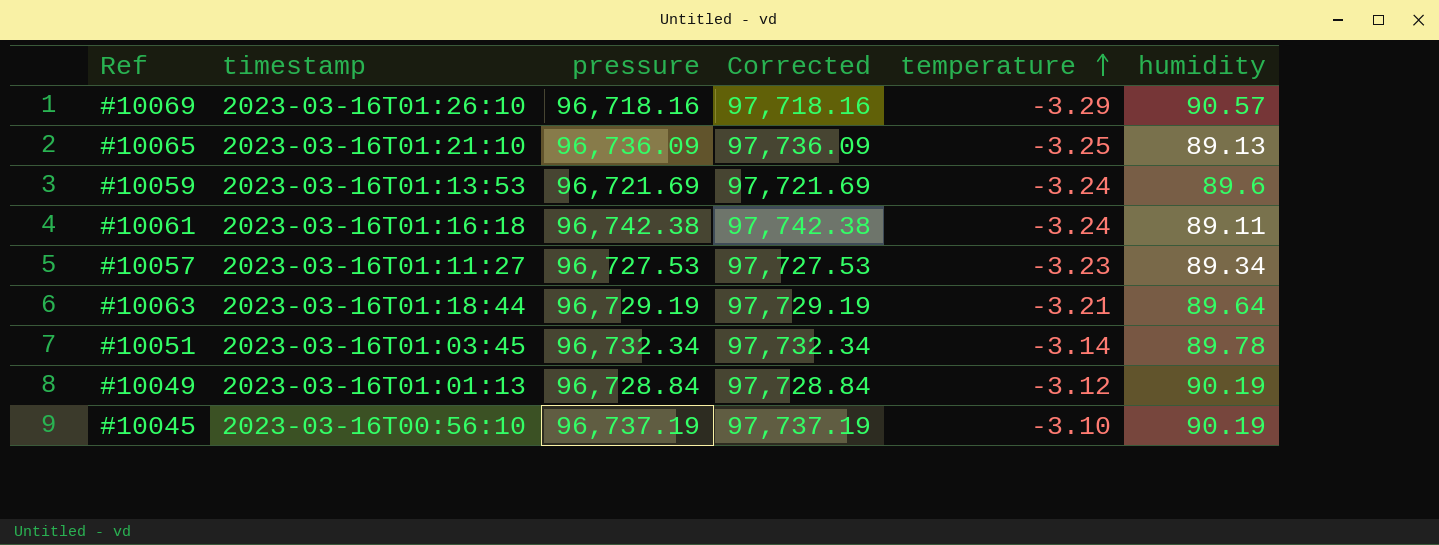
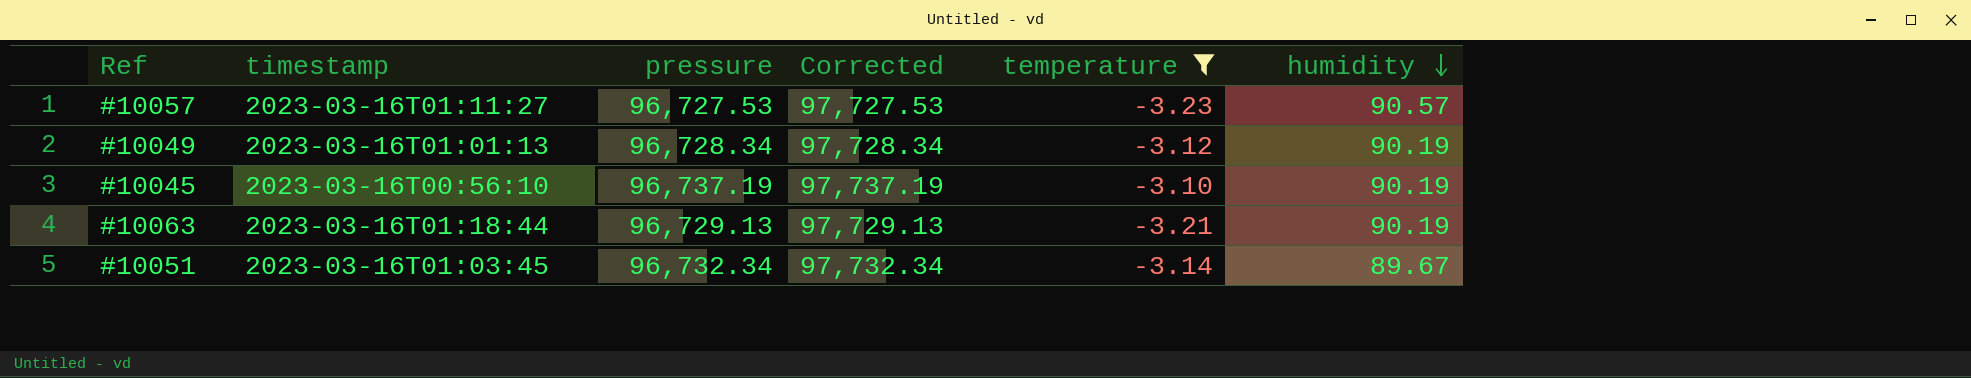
filter: none -> temperature >= -3.23
row order: temperature ascending -> humidity descending
#10057 | humidity: 89.34 -> 90.57
#10049 | pressure: 96,728.84 -> 96,728.34
#10049 | Corrected: 97,728.84 -> 97,728.34
#10063 | pressure: 96,729.19 -> 96,729.13
#10063 | Corrected: 97,729.19 -> 97,729.13
#10063 | humidity: 89.64 -> 90.19
#10051 | humidity: 89.78 -> 89.67

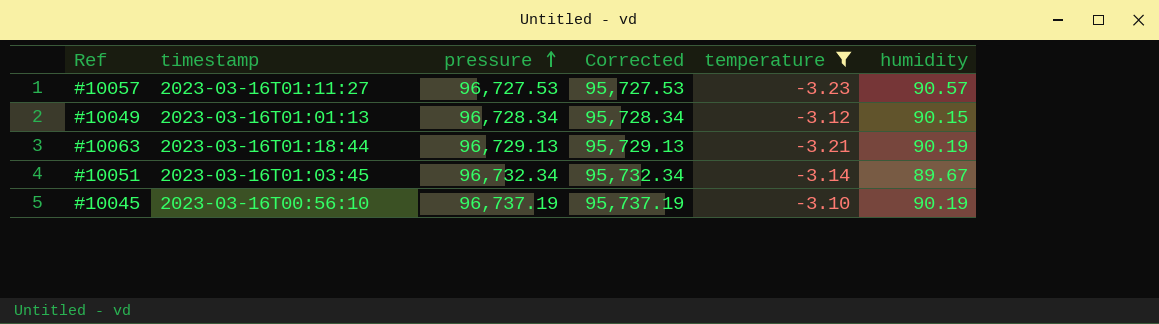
row order: humidity descending -> pressure ascending
column Corrected | formula: [pressure] + 1000 -> [pressure] - 1000
#10049 | humidity: 90.19 -> 90.15

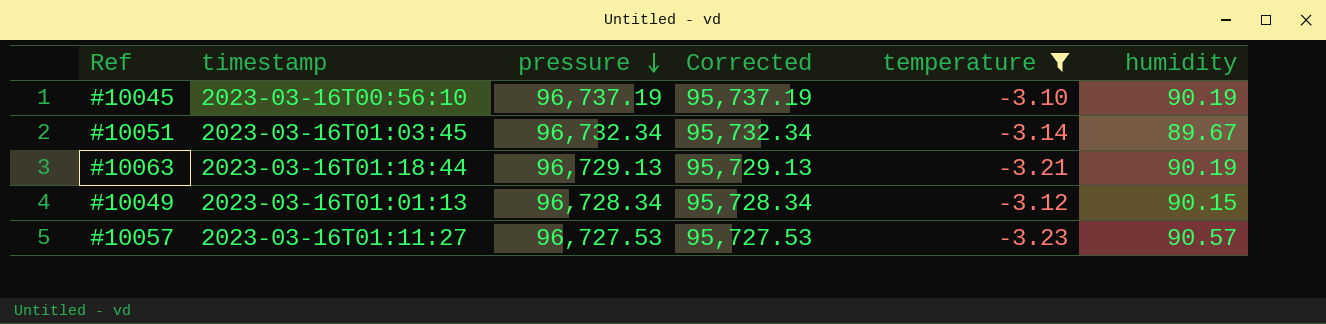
row order: pressure ascending -> pressure descending

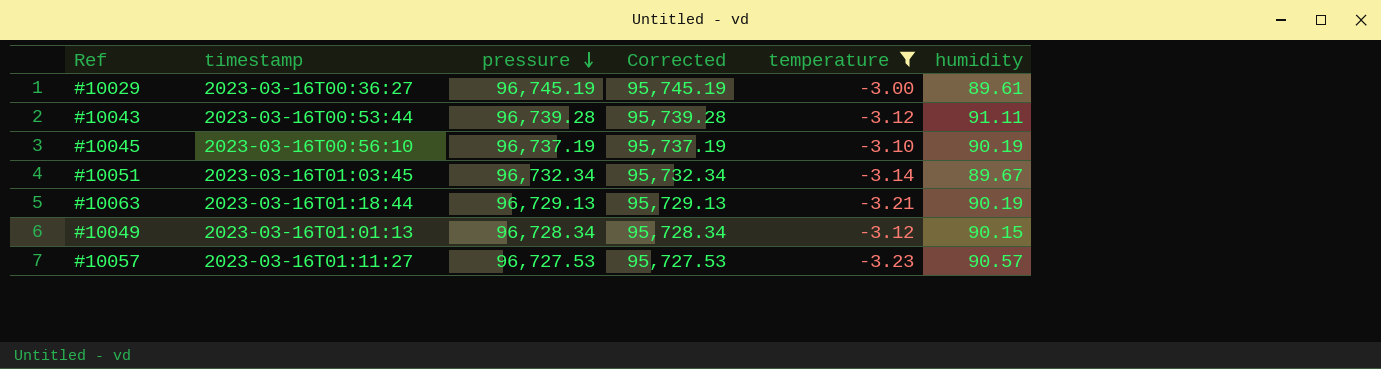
row #10029: none -> 2023-03-16T00:36:27 | 96,745.19 | 95,745.19 | -3.00 | 89.61
row #10043: none -> 2023-03-16T00:53:44 | 96,739.28 | 95,739.28 | -3.12 | 91.11

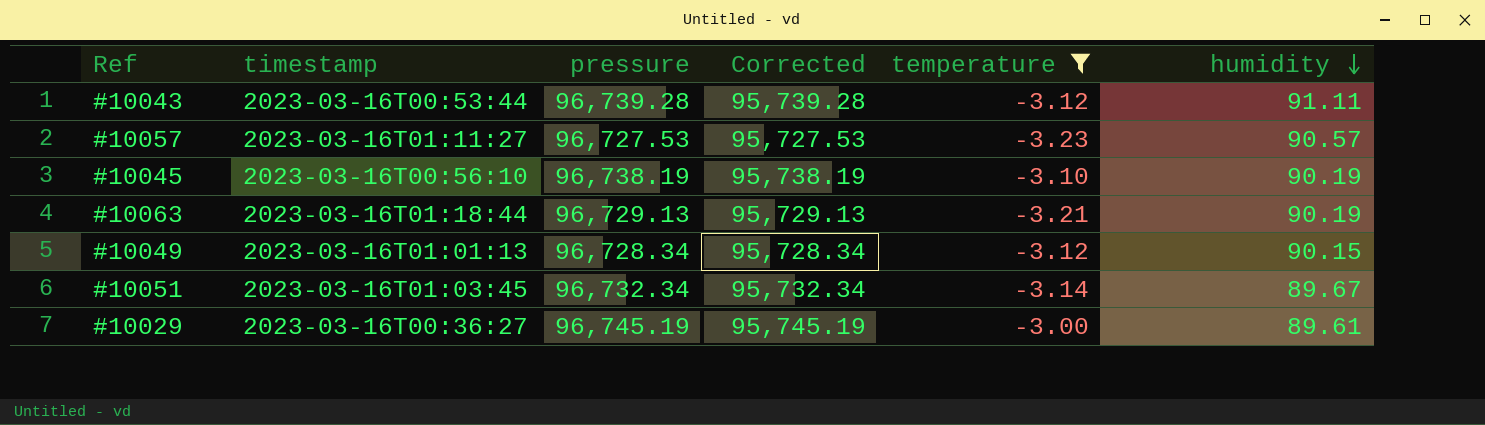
row order: pressure descending -> humidity descending
#10045 | pressure: 96,737.19 -> 96,738.19
#10045 | Corrected: 95,737.19 -> 95,738.19

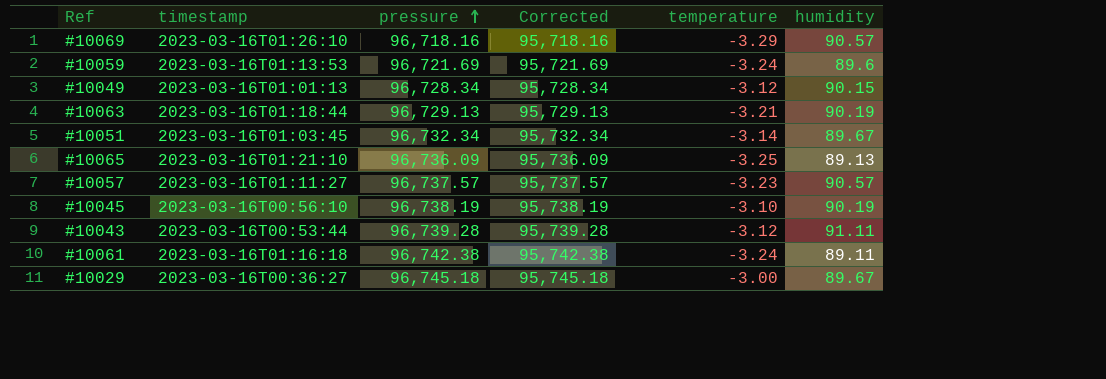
filter: temperature >= -3.23 -> none
row order: humidity descending -> pressure ascending
#10057 | pressure: 96,727.53 -> 96,737.57
#10057 | Corrected: 95,727.53 -> 95,737.57
#10029 | pressure: 96,745.19 -> 96,745.18
#10029 | Corrected: 95,745.19 -> 95,745.18
#10029 | humidity: 89.61 -> 89.67

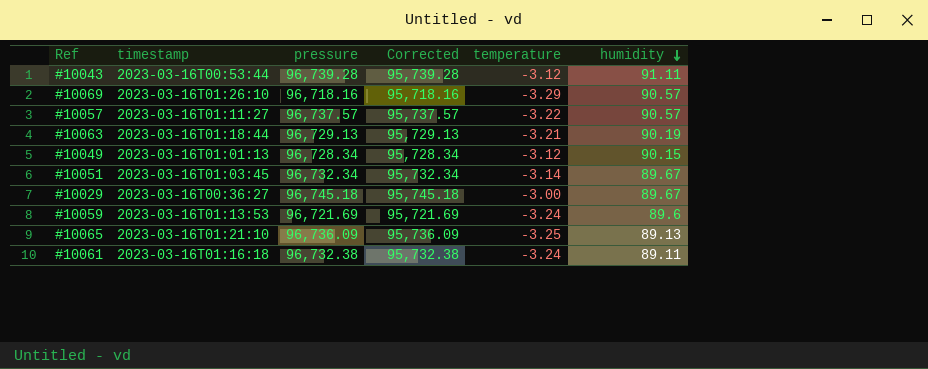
row order: pressure ascending -> humidity descending
row #10045: 2023-03-16T00:56:10 | 96,738.19 | 95,738.19 | -3.10 | 90.19 -> none
#10057 | temperature: -3.23 -> -3.22
#10061 | pressure: 96,742.38 -> 96,732.38
#10061 | Corrected: 95,742.38 -> 95,732.38

